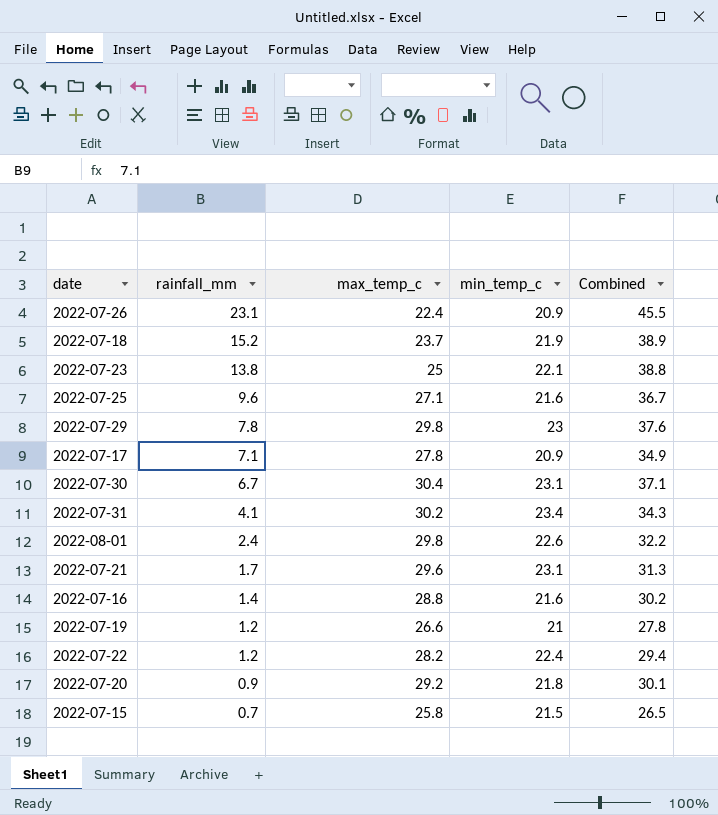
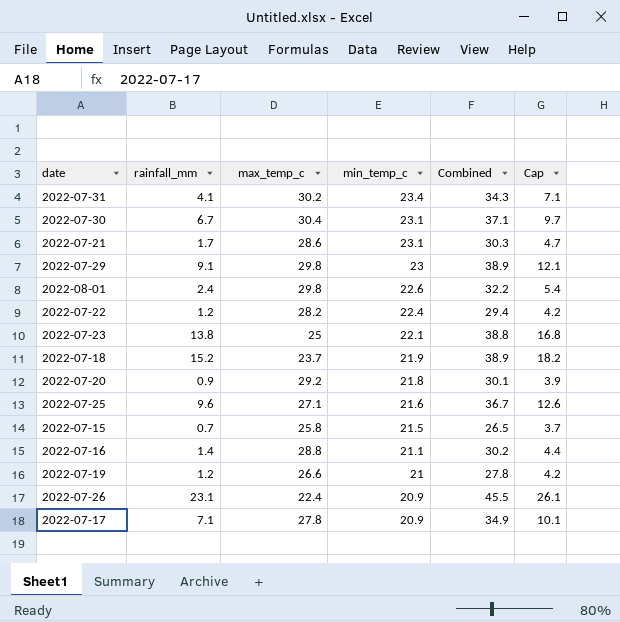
row order: rainfall_mm descending -> min_temp_c descending
column Cap | formula: none -> [rainfall_mm] + 3
2022-07-21 | max_temp_c: 29.6 -> 28.6
2022-07-21 | Combined: 31.3 -> 30.3
2022-07-29 | rainfall_mm: 7.8 -> 9.1
2022-07-29 | Combined: 37.6 -> 38.9
2022-07-16 | min_temp_c: 21.6 -> 21.1

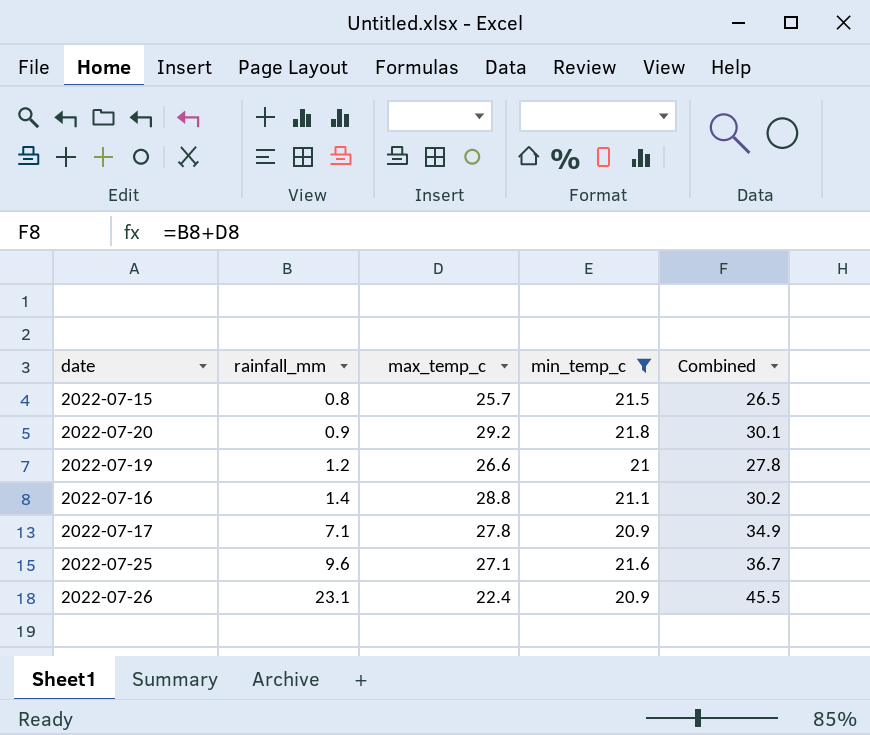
filter: none -> min_temp_c <= 21.8
row order: min_temp_c descending -> rainfall_mm ascending
column Cap | formula: [rainfall_mm] + 3 -> none
2022-07-15 | rainfall_mm: 0.7 -> 0.8
2022-07-15 | max_temp_c: 25.8 -> 25.7

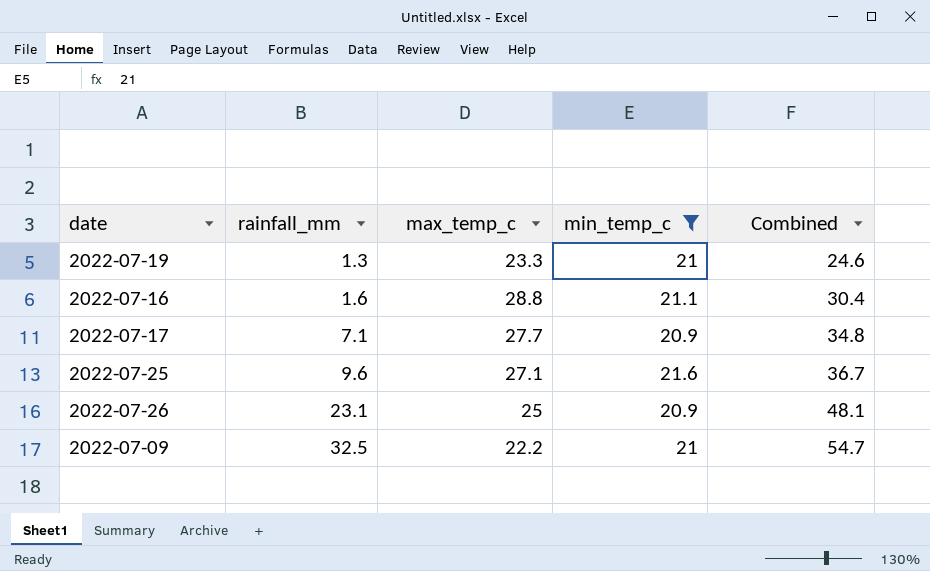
row 2022-07-15: 0.8 | 25.7 | 21.5 | 26.5 -> none
row 2022-07-20: 0.9 | 29.2 | 21.8 | 30.1 -> none
2022-07-19 | rainfall_mm: 1.2 -> 1.3
2022-07-19 | max_temp_c: 26.6 -> 23.3
2022-07-19 | Combined: 27.8 -> 24.6
2022-07-16 | rainfall_mm: 1.4 -> 1.6
2022-07-16 | Combined: 30.2 -> 30.4
2022-07-17 | max_temp_c: 27.8 -> 27.7
2022-07-17 | Combined: 34.9 -> 34.8
2022-07-26 | max_temp_c: 22.4 -> 25
2022-07-26 | Combined: 45.5 -> 48.1
row 2022-07-09: none -> 32.5 | 22.2 | 21 | 54.7

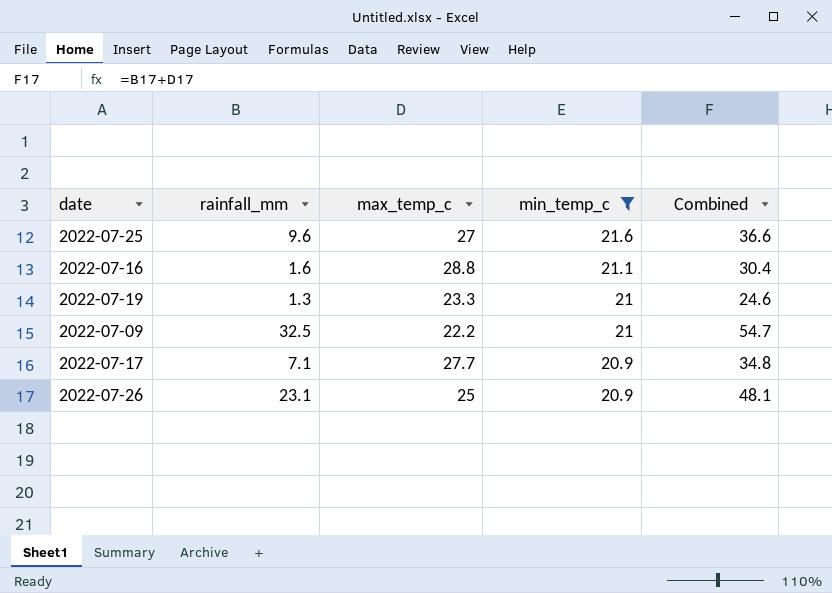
row order: rainfall_mm ascending -> min_temp_c descending
2022-07-25 | max_temp_c: 27.1 -> 27
2022-07-25 | Combined: 36.7 -> 36.6

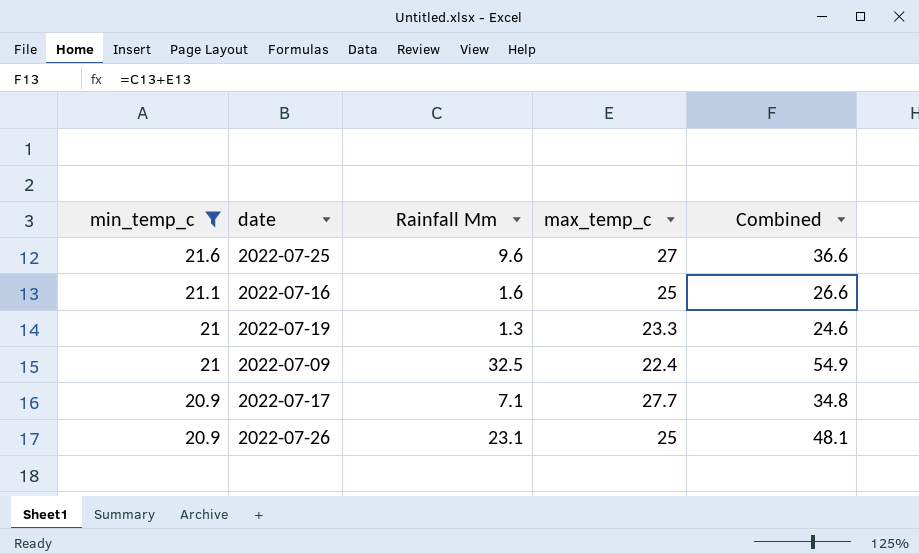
column min_temp_c | position: 4 -> 1
column name: rainfall_mm -> Rainfall Mm
2022-07-16 | max_temp_c: 28.8 -> 25
2022-07-16 | Combined: 30.4 -> 26.6
2022-07-09 | max_temp_c: 22.2 -> 22.4
2022-07-09 | Combined: 54.7 -> 54.9

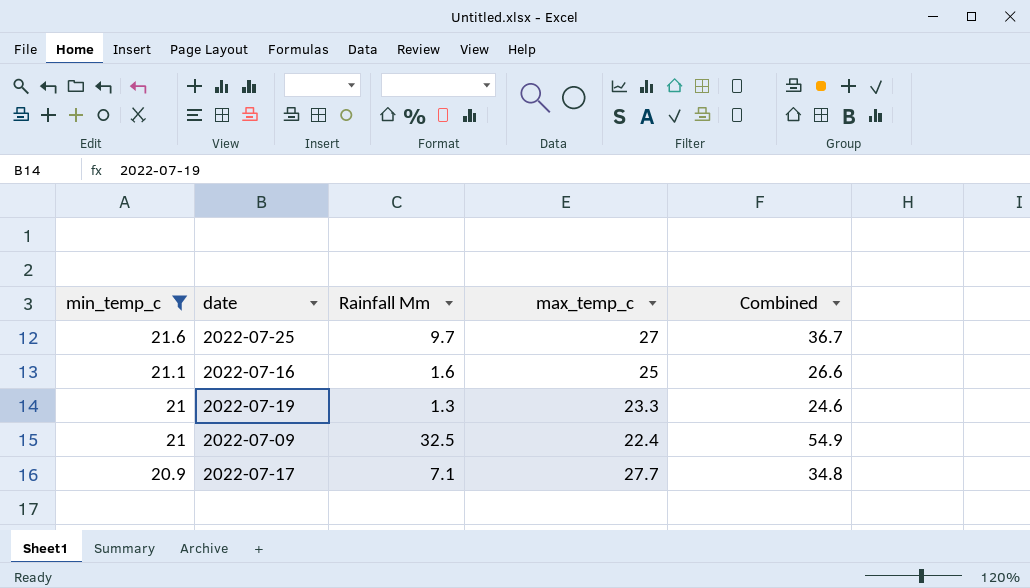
row 2022-07-26: 20.9 | 23.1 | 25 | 48.1 -> none
2022-07-25 | Rainfall Mm: 9.6 -> 9.7
2022-07-25 | Combined: 36.6 -> 36.7

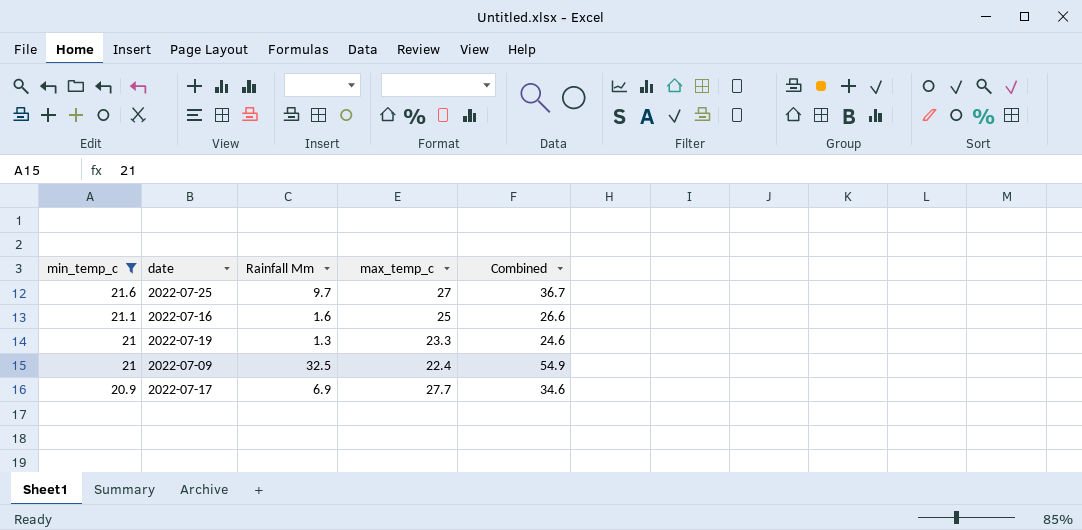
2022-07-17 | Rainfall Mm: 7.1 -> 6.9
2022-07-17 | Combined: 34.8 -> 34.6

